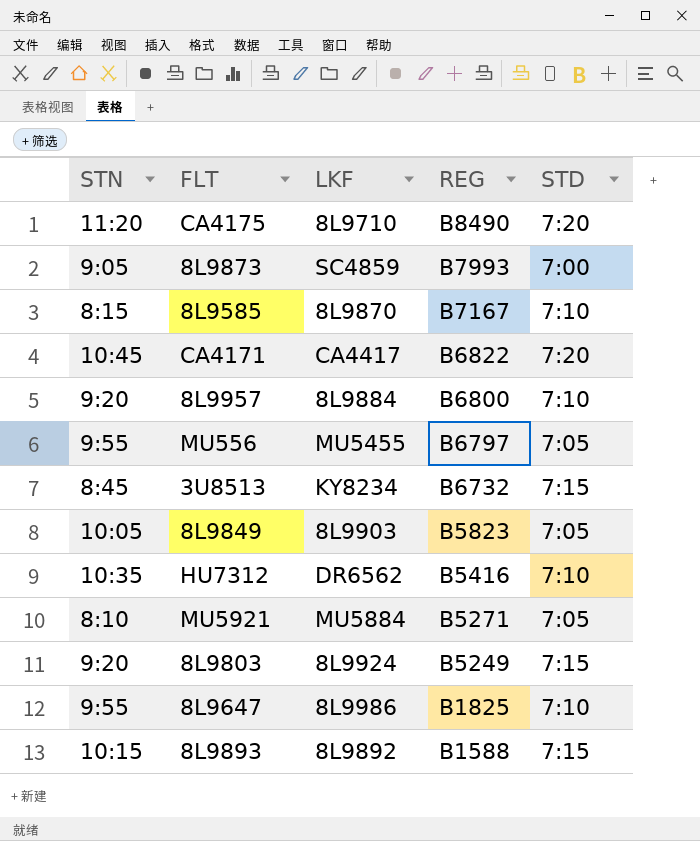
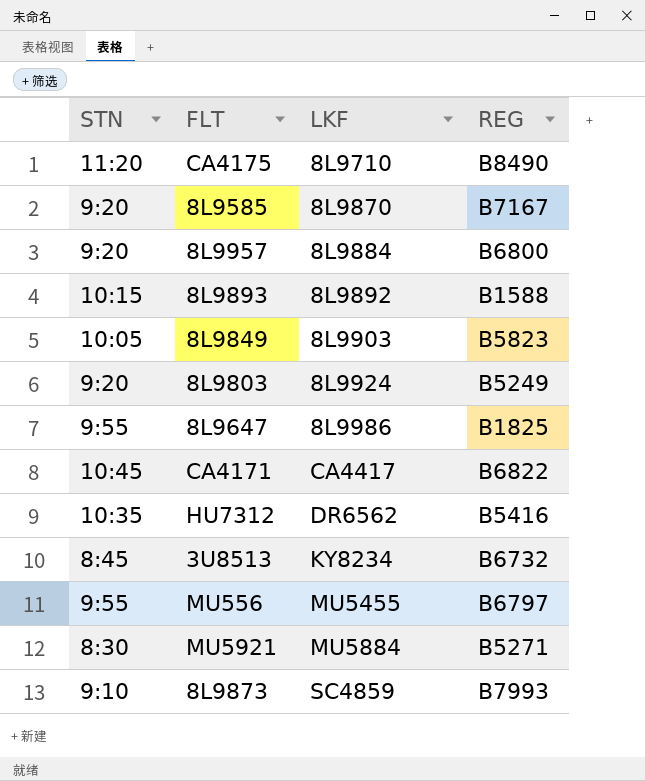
row order: REG descending -> LKF ascending
column STD | position: 5 -> none
8L9585 | STN: 8:15 -> 9:20
MU5921 | STN: 8:10 -> 8:30
8L9873 | STN: 9:05 -> 9:10

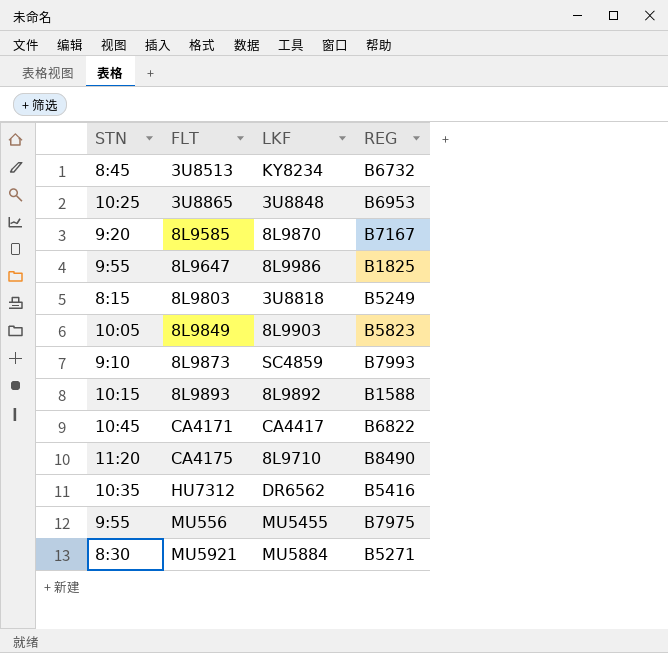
row order: LKF ascending -> FLT ascending
row 8L9957: 9:20 | 8L9884 | B6800 -> none
row 3U8865: none -> 10:25 | 3U8848 | B6953
8L9803 | STN: 9:20 -> 8:15
8L9803 | LKF: 8L9924 -> 3U8818
MU556 | REG: B6797 -> B7975

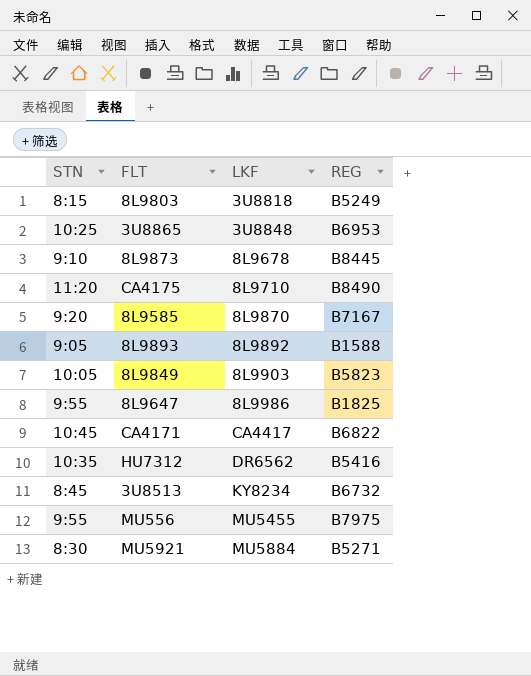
row order: FLT ascending -> LKF ascending
8L9873 | LKF: SC4859 -> 8L9678
8L9873 | REG: B7993 -> B8445
8L9893 | STN: 10:15 -> 9:05

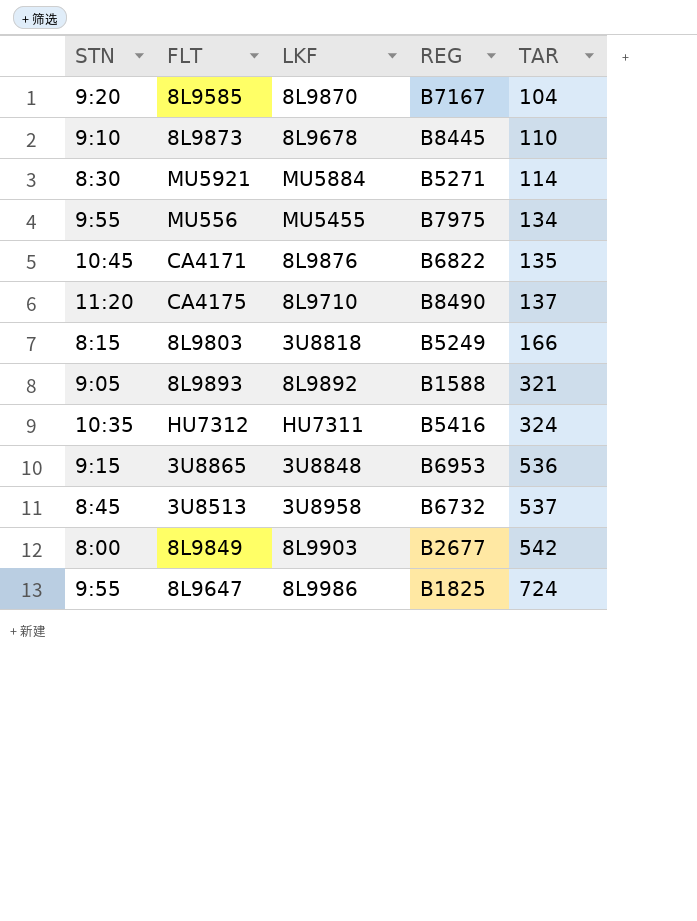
row order: LKF ascending -> TAR ascending
column TAR | position: none -> 5
CA4171 | LKF: CA4417 -> 8L9876
HU7312 | LKF: DR6562 -> HU7311
3U8865 | STN: 10:25 -> 9:15
3U8513 | LKF: KY8234 -> 3U8958
8L9849 | STN: 10:05 -> 8:00
8L9849 | REG: B5823 -> B2677

